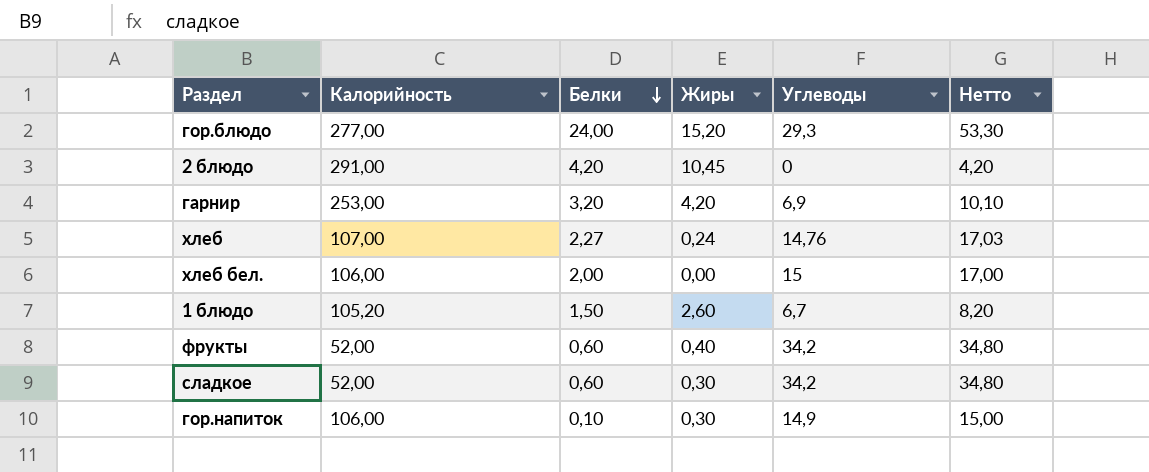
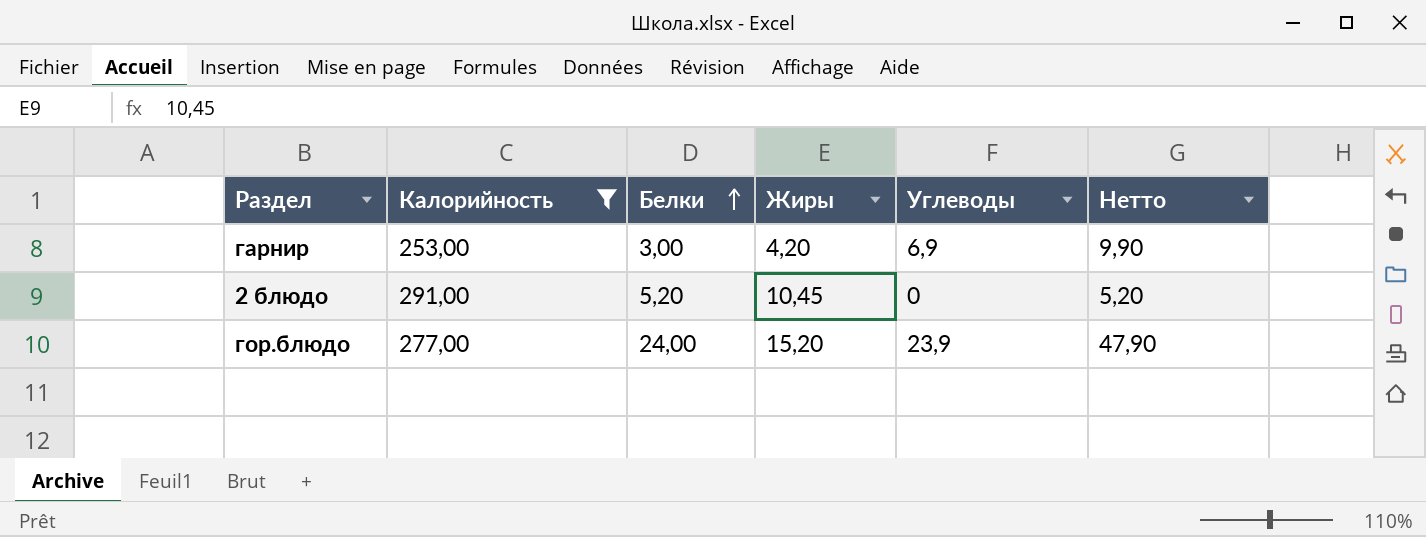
filter: none -> Калорийность >= 253,00
row order: Белки descending -> Белки ascending
гарнир | Белки: 3,20 -> 3,00
гарнир | Нетто: 10,10 -> 9,90
2 блюдо | Белки: 4,20 -> 5,20
2 блюдо | Нетто: 4,20 -> 5,20
гор.блюдо | Углеводы: 29,3 -> 23,9
гор.блюдо | Нетто: 53,30 -> 47,90

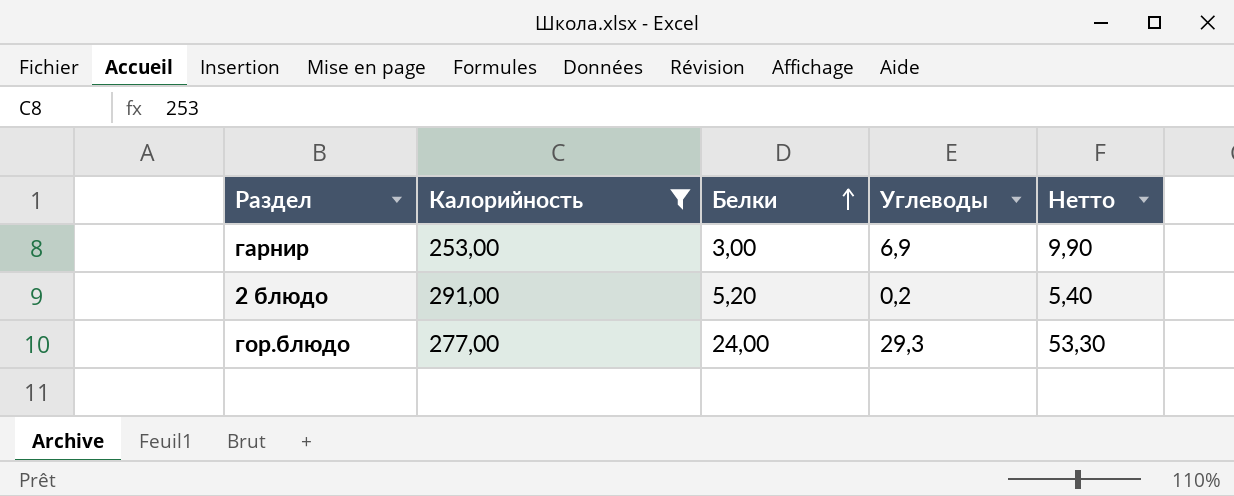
column Жиры | position: 4 -> none
2 блюдо | Углеводы: 0 -> 0,2
2 блюдо | Нетто: 5,20 -> 5,40
гор.блюдо | Углеводы: 23,9 -> 29,3
гор.блюдо | Нетто: 47,90 -> 53,30

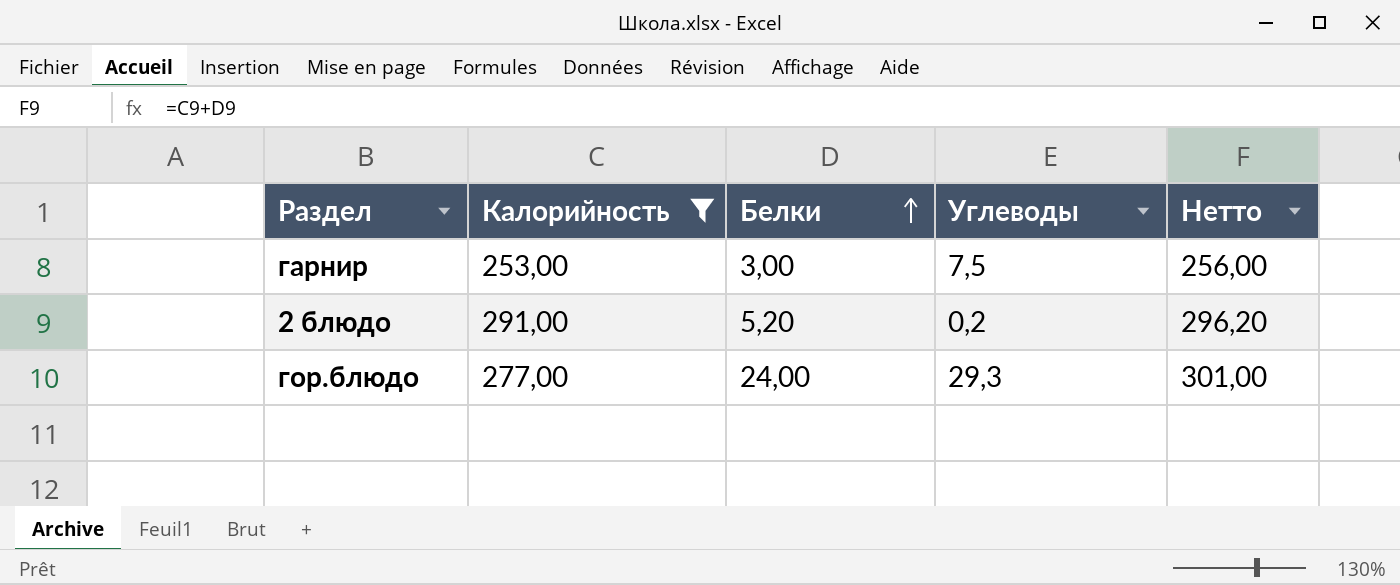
column Нетто | formula: [Белки] + [Углеводы] -> [Калорийность] + [Белки]
гарнир | Углеводы: 6,9 -> 7,5

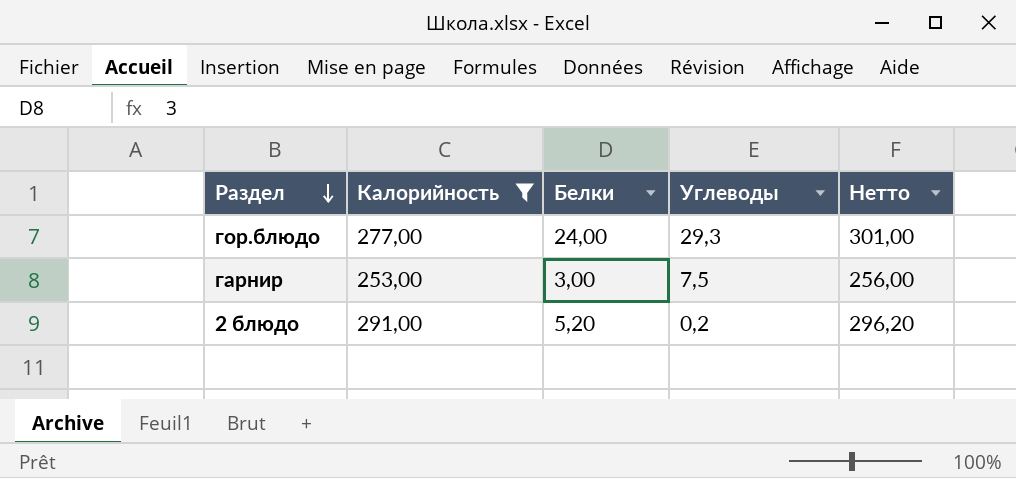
row order: Белки ascending -> Раздел descending

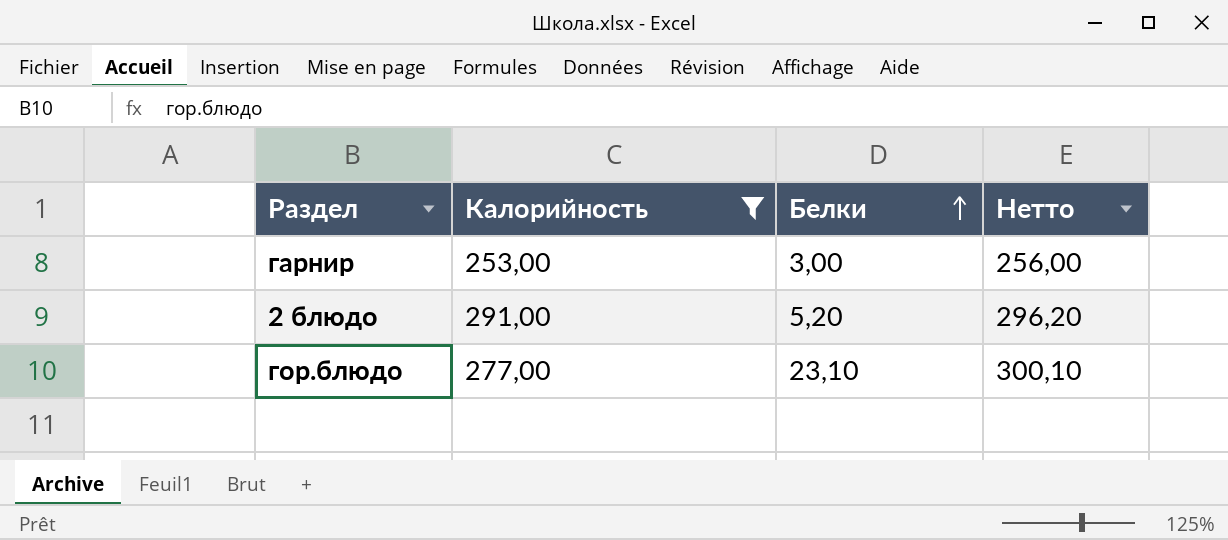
row order: Раздел descending -> Белки ascending
column Углеводы | position: 4 -> none
гор.блюдо | Белки: 24,00 -> 23,10
гор.блюдо | Нетто: 301,00 -> 300,10

